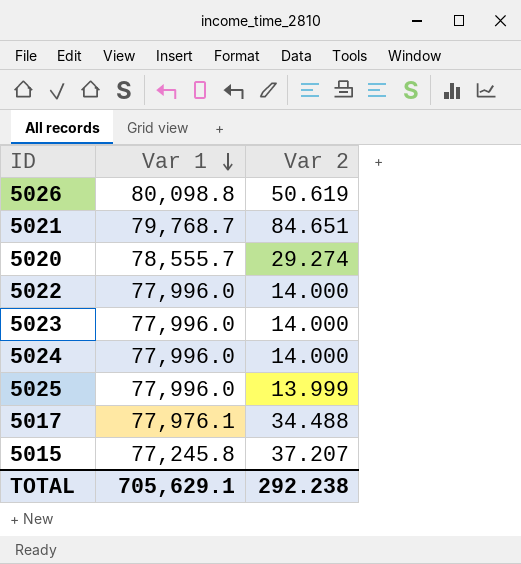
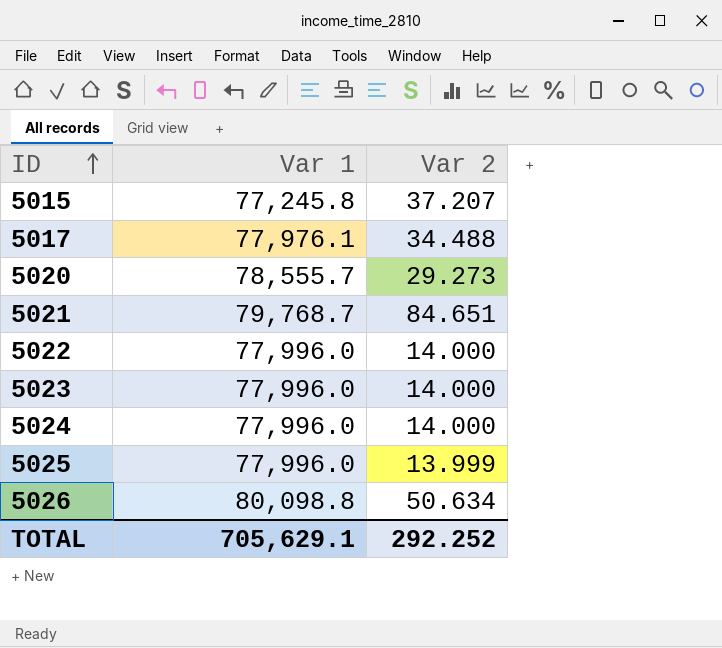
row order: Var 1 descending -> ID ascending
5020 | Var 2: 29.274 -> 29.273
5026 | Var 2: 50.619 -> 50.634
TOTAL | Var 2: 292.238 -> 292.252

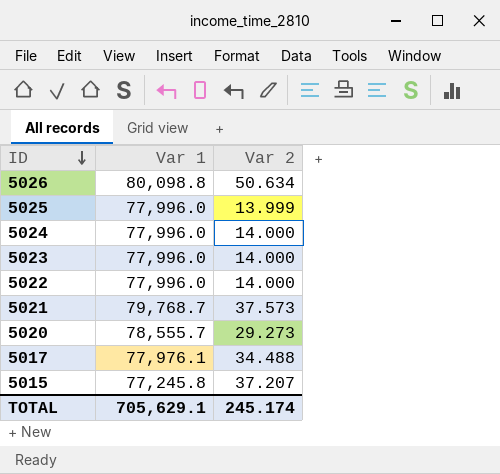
row order: ID ascending -> ID descending
5021 | Var 2: 84.651 -> 37.573
TOTAL | Var 2: 292.252 -> 245.174

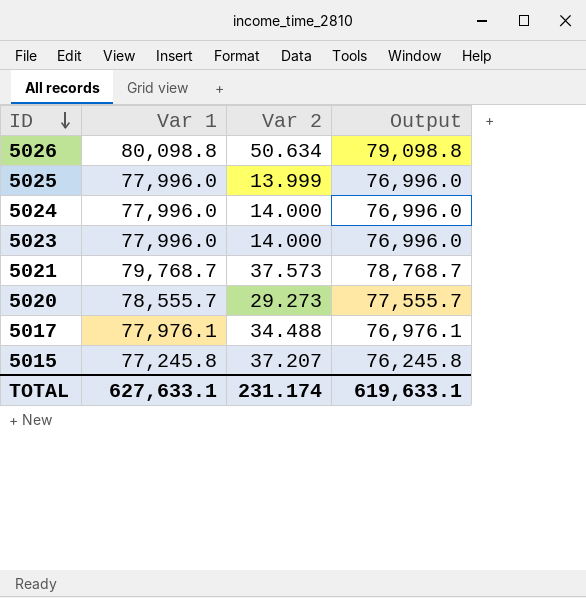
column Output | formula: none -> [Var 1] - 1000
row 5022: 77,996.0 | 14.000 -> none
TOTAL | Var 1: 705,629.1 -> 627,633.1
TOTAL | Var 2: 245.174 -> 231.174

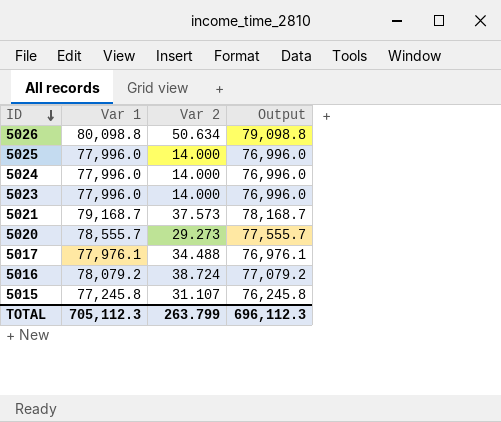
5025 | Var 2: 13.999 -> 14.000
5021 | Var 1: 79,768.7 -> 79,168.7
5021 | Output: 78,768.7 -> 78,168.7
row 5016: none -> 78,079.2 | 38.724 | 77,079.2
5015 | Var 2: 37.207 -> 31.107
TOTAL | Var 1: 627,633.1 -> 705,112.3
TOTAL | Var 2: 231.174 -> 263.799
TOTAL | Output: 619,633.1 -> 696,112.3

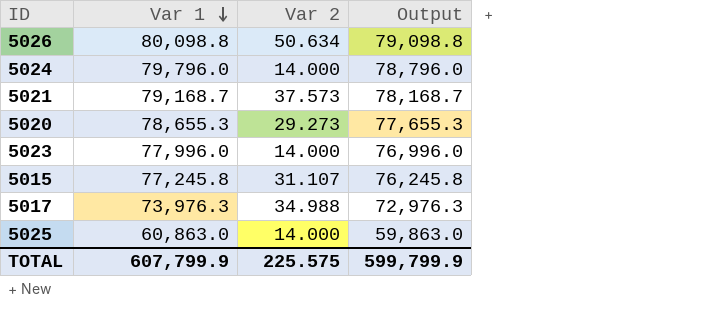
row order: ID descending -> Var 1 descending
row 5016: 78,079.2 | 38.724 | 77,079.2 -> none
5024 | Var 1: 77,996.0 -> 79,796.0
5024 | Output: 76,996.0 -> 78,796.0
5020 | Var 1: 78,555.7 -> 78,655.3
5020 | Output: 77,555.7 -> 77,655.3
5017 | Var 1: 77,976.1 -> 73,976.3
5017 | Var 2: 34.488 -> 34.988
5017 | Output: 76,976.1 -> 72,976.3
5025 | Var 1: 77,996.0 -> 60,863.0
5025 | Output: 76,996.0 -> 59,863.0
TOTAL | Var 1: 705,112.3 -> 607,799.9
TOTAL | Var 2: 263.799 -> 225.575
TOTAL | Output: 696,112.3 -> 599,799.9

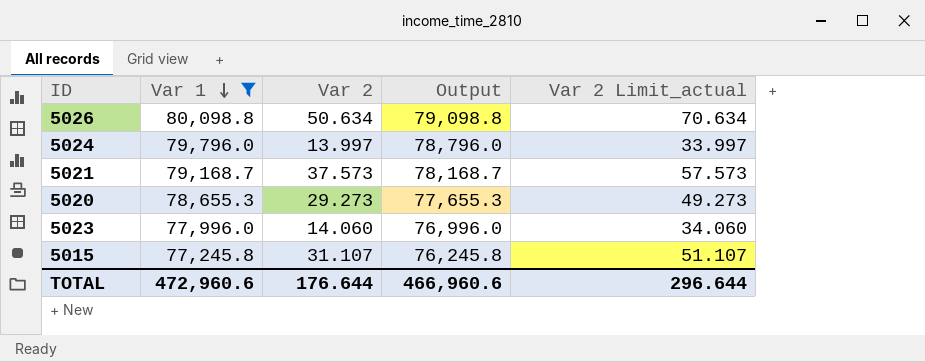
filter: none -> Var 1 >= 77,245.8
column Var 2 Limit_actual | formula: none -> [Var 2] + 20
5024 | Var 2: 14.000 -> 13.997
5023 | Var 2: 14.000 -> 14.060
TOTAL | Var 1: 607,799.9 -> 472,960.6
TOTAL | Var 2: 225.575 -> 176.644
TOTAL | Output: 599,799.9 -> 466,960.6

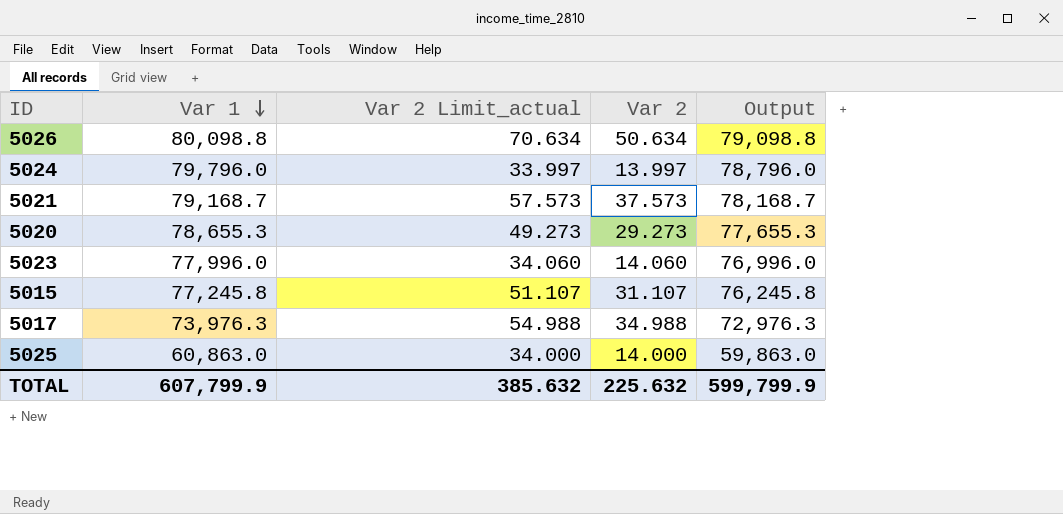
filter: Var 1 >= 77,245.8 -> none
column Var 2 Limit_actual | position: 5 -> 3
TOTAL | Var 1: 472,960.6 -> 607,799.9
TOTAL | Var 2 Limit_actual: 296.644 -> 385.632
TOTAL | Var 2: 176.644 -> 225.632
TOTAL | Output: 466,960.6 -> 599,799.9

